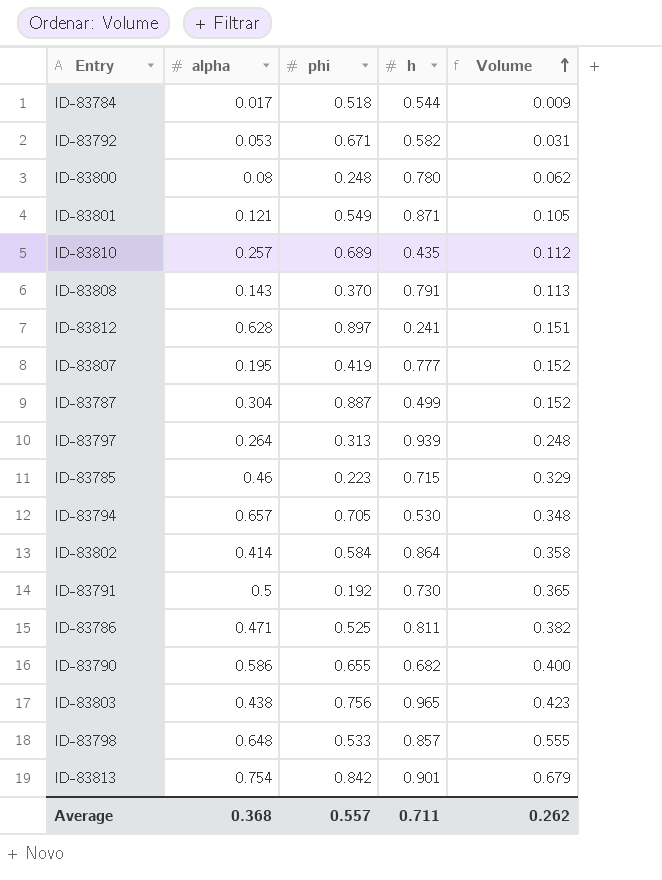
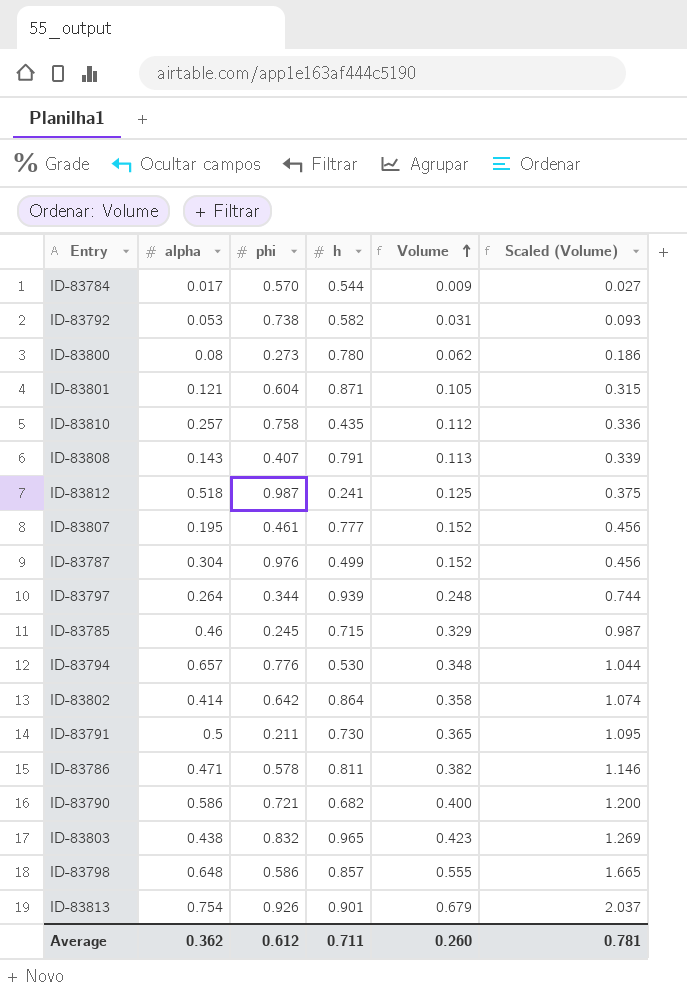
column Scaled (Volume) | formula: none -> [Volume] * 3
ID-83784 | phi: 0.518 -> 0.570
ID-83792 | phi: 0.671 -> 0.738
ID-83800 | phi: 0.248 -> 0.273
ID-83801 | phi: 0.549 -> 0.604
ID-83810 | phi: 0.689 -> 0.758
ID-83808 | phi: 0.370 -> 0.407
ID-83812 | alpha: 0.628 -> 0.518
ID-83812 | phi: 0.897 -> 0.987
ID-83812 | Volume: 0.151 -> 0.125
ID-83807 | phi: 0.419 -> 0.461
ID-83787 | phi: 0.887 -> 0.976
ID-83797 | phi: 0.313 -> 0.344
ID-83785 | phi: 0.223 -> 0.245
ID-83794 | phi: 0.705 -> 0.776
ID-83802 | phi: 0.584 -> 0.642
ID-83791 | phi: 0.192 -> 0.211
ID-83786 | phi: 0.525 -> 0.578
ID-83790 | phi: 0.655 -> 0.721
ID-83803 | phi: 0.756 -> 0.832
ID-83798 | phi: 0.533 -> 0.586
ID-83813 | phi: 0.842 -> 0.926
Average | alpha: 0.368 -> 0.362
Average | phi: 0.557 -> 0.612
Average | Volume: 0.262 -> 0.260

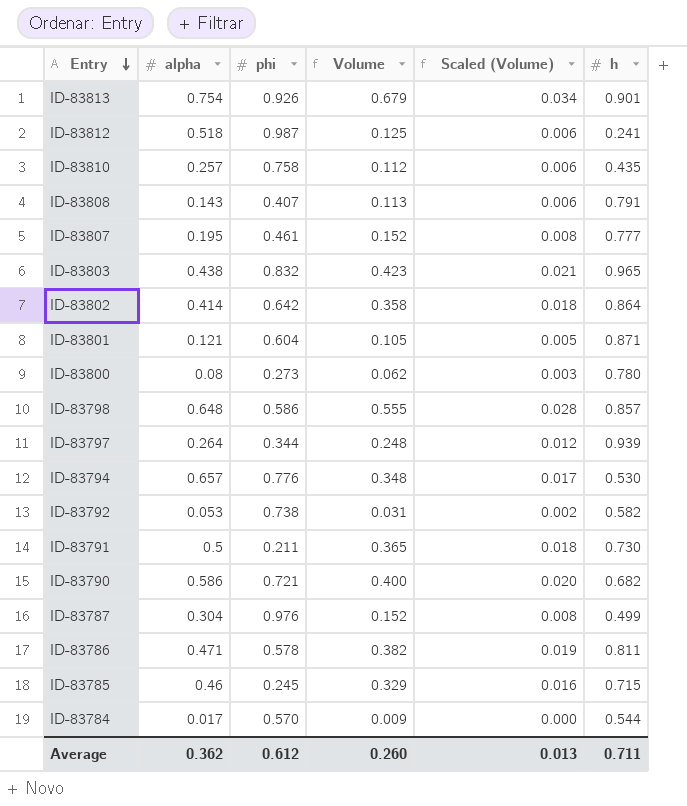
row order: Volume ascending -> Entry descending
column Scaled (Volume) | formula: [Volume] * 3 -> [Volume] * 0.05
column h | position: 4 -> 6
Average | Scaled (Volume): 0.781 -> 0.013

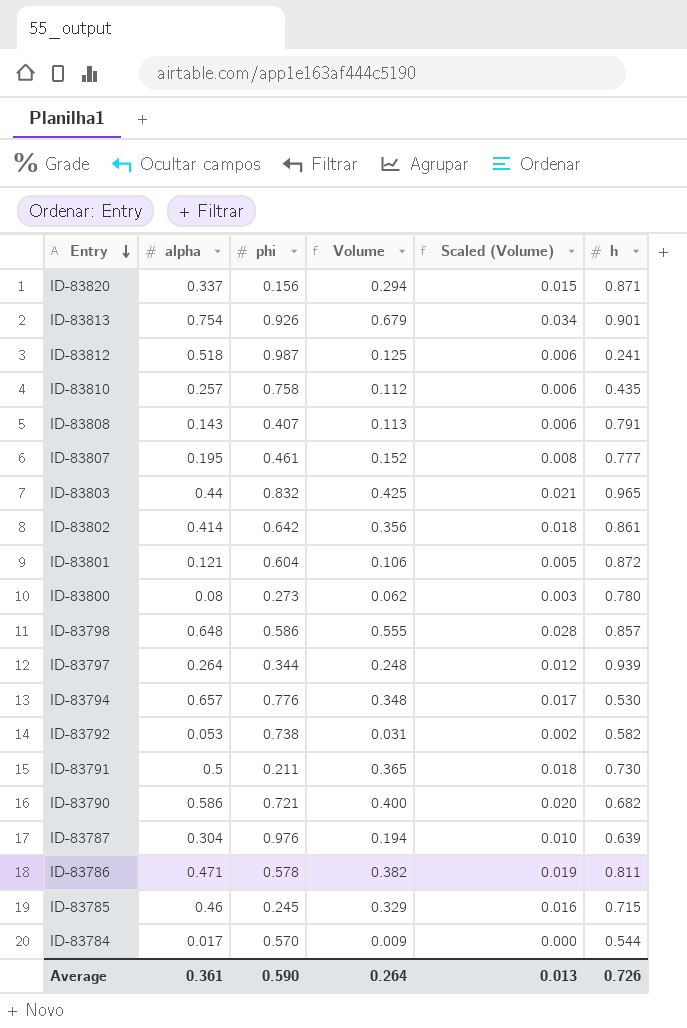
row ID-83820: none -> 0.337 | 0.156 | 0.294 | 0.015 | 0.871
ID-83803 | alpha: 0.438 -> 0.44
ID-83803 | Volume: 0.423 -> 0.425
ID-83802 | Volume: 0.358 -> 0.356
ID-83802 | h: 0.864 -> 0.861
ID-83801 | Volume: 0.105 -> 0.106
ID-83801 | h: 0.871 -> 0.872
ID-83787 | Volume: 0.152 -> 0.194
ID-83787 | Scaled (Volume): 0.008 -> 0.010
ID-83787 | h: 0.499 -> 0.639
Average | alpha: 0.362 -> 0.361
Average | phi: 0.612 -> 0.590
Average | Volume: 0.260 -> 0.264
Average | h: 0.711 -> 0.726

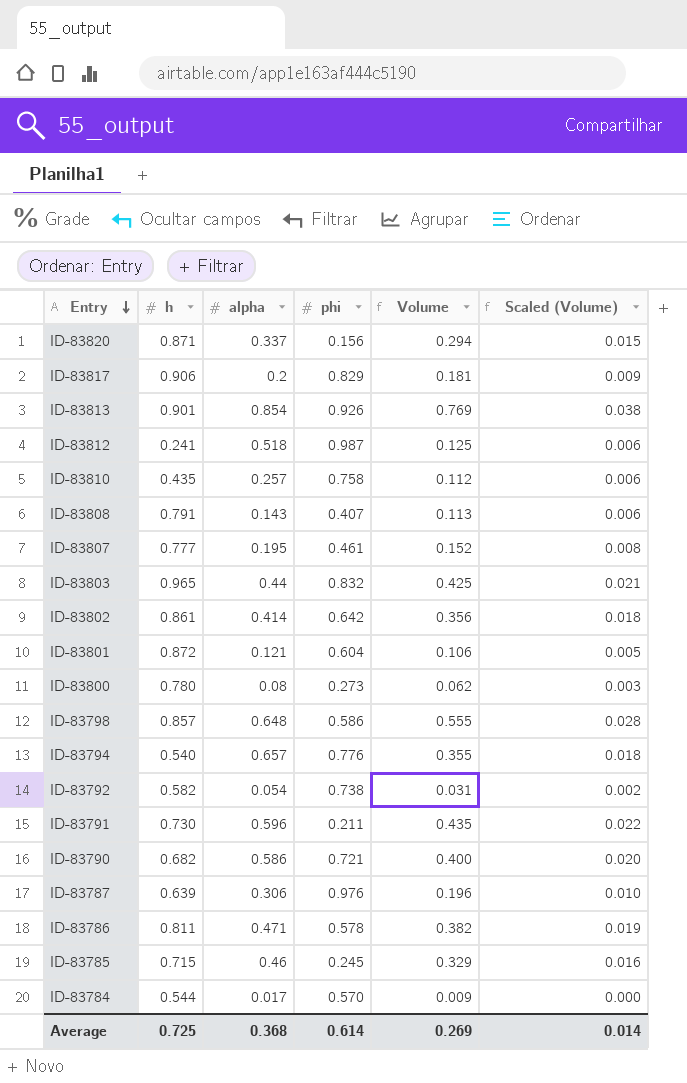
column h | position: 6 -> 2
row ID-83797: 0.264 | 0.344 | 0.248 | 0.012 | 0.939 -> none
row ID-83817: none -> 0.906 | 0.2 | 0.829 | 0.181 | 0.009
ID-83813 | alpha: 0.754 -> 0.854
ID-83813 | Volume: 0.679 -> 0.769
ID-83813 | Scaled (Volume): 0.034 -> 0.038
ID-83794 | h: 0.530 -> 0.540
ID-83794 | Volume: 0.348 -> 0.355
ID-83794 | Scaled (Volume): 0.017 -> 0.018
ID-83792 | alpha: 0.053 -> 0.054
ID-83791 | alpha: 0.5 -> 0.596
ID-83791 | Volume: 0.365 -> 0.435
ID-83791 | Scaled (Volume): 0.018 -> 0.022
ID-83787 | alpha: 0.304 -> 0.306
ID-83787 | Volume: 0.194 -> 0.196
Average | h: 0.726 -> 0.725
Average | alpha: 0.361 -> 0.368
Average | phi: 0.590 -> 0.614
Average | Volume: 0.264 -> 0.269
Average | Scaled (Volume): 0.013 -> 0.014

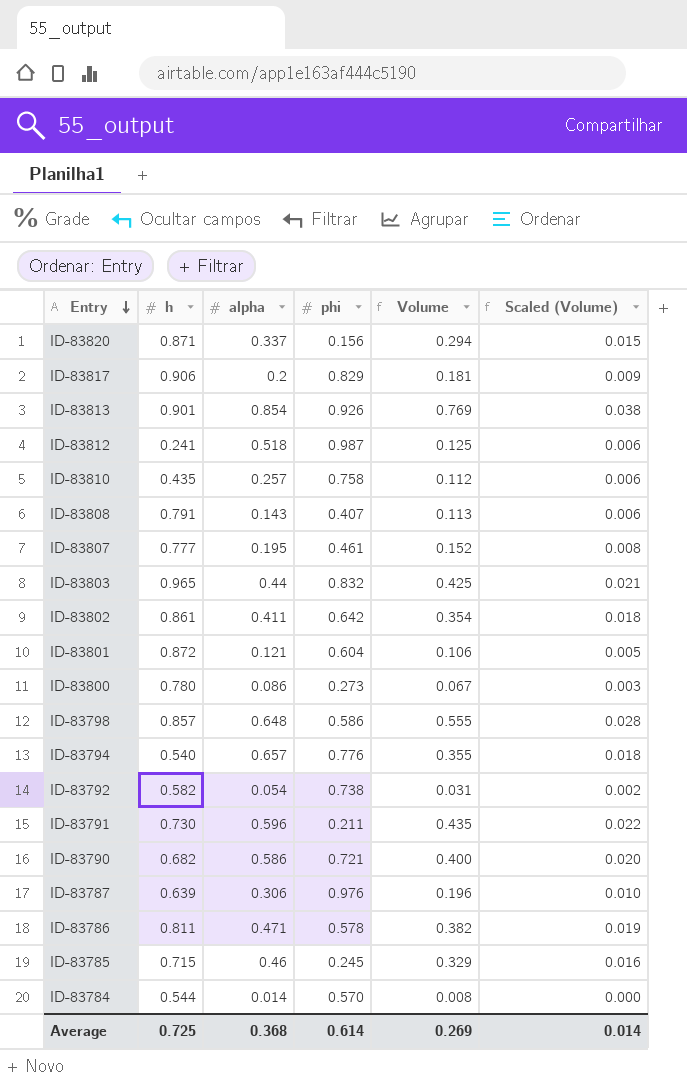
ID-83802 | alpha: 0.414 -> 0.411
ID-83802 | Volume: 0.356 -> 0.354
ID-83800 | alpha: 0.08 -> 0.086
ID-83800 | Volume: 0.062 -> 0.067
ID-83784 | alpha: 0.017 -> 0.014
ID-83784 | Volume: 0.009 -> 0.008

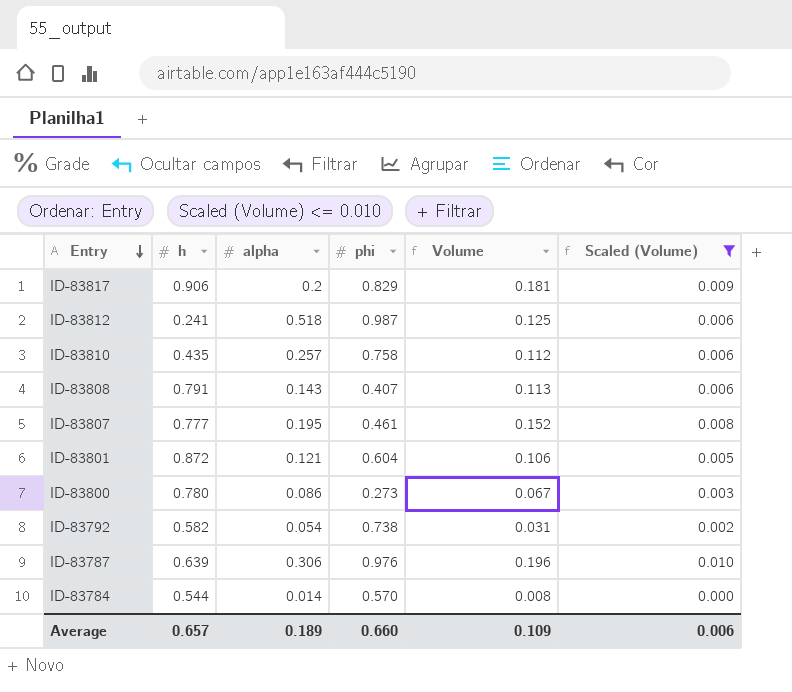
filter: none -> Scaled (Volume) <= 0.010
Average | h: 0.725 -> 0.657
Average | alpha: 0.368 -> 0.189
Average | phi: 0.614 -> 0.660
Average | Volume: 0.269 -> 0.109
Average | Scaled (Volume): 0.014 -> 0.006

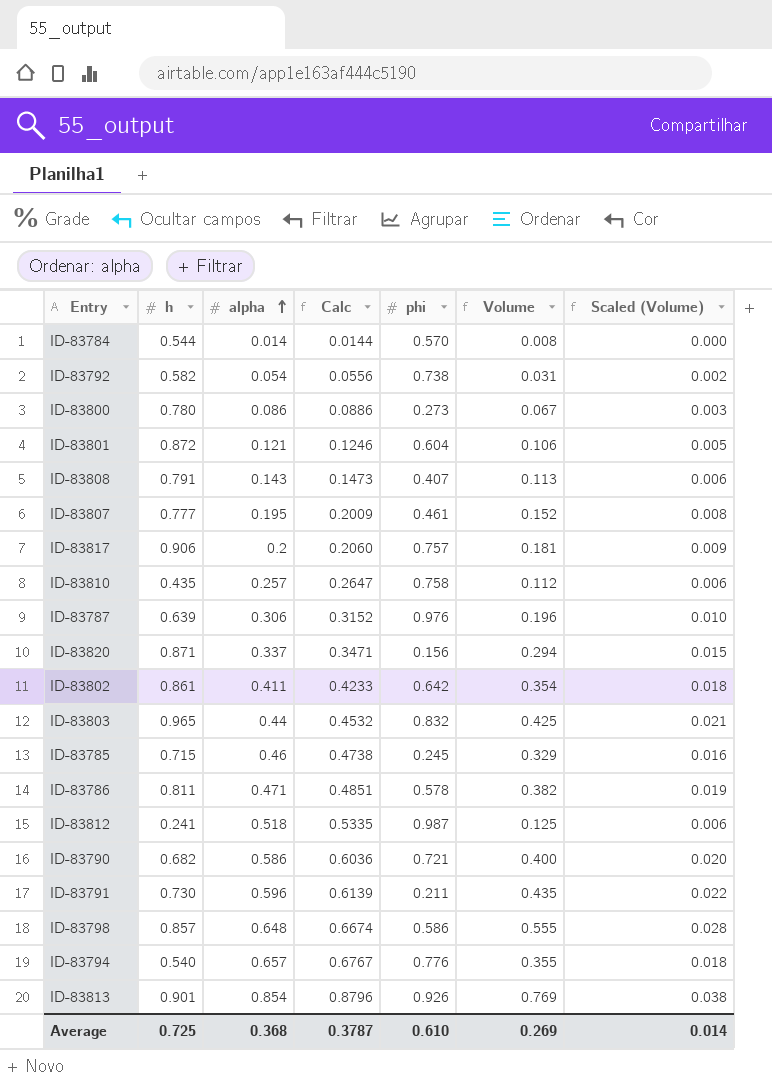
filter: Scaled (Volume) <= 0.010 -> none
row order: Entry descending -> alpha ascending
column Calc | formula: none -> [alpha] * 1.03
ID-83817 | phi: 0.829 -> 0.757
Average | h: 0.657 -> 0.725
Average | alpha: 0.189 -> 0.368
Average | phi: 0.660 -> 0.610
Average | Volume: 0.109 -> 0.269
Average | Scaled (Volume): 0.006 -> 0.014

